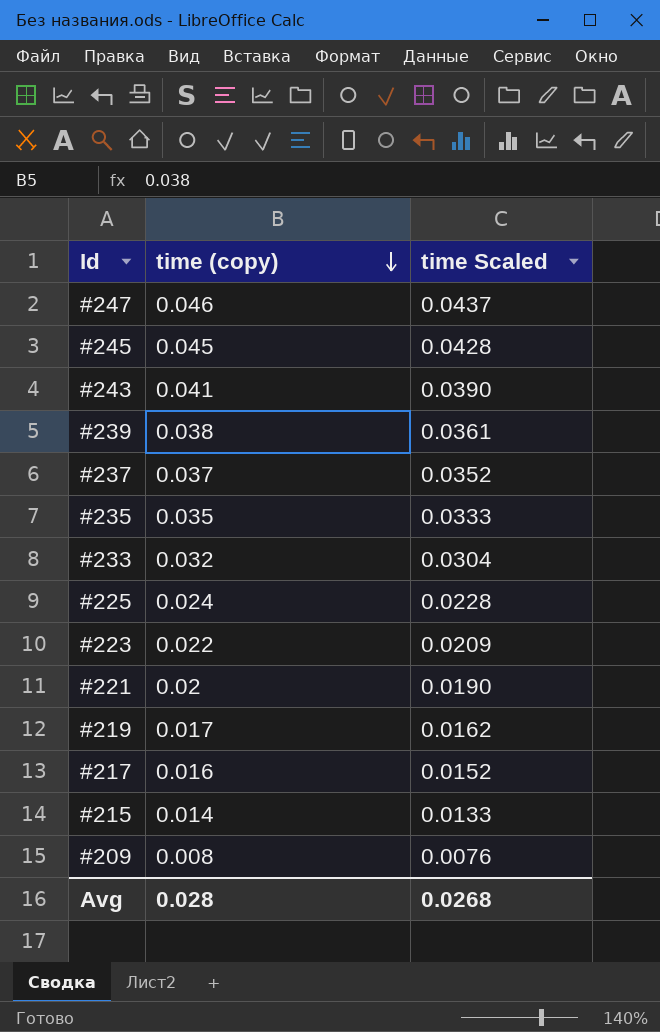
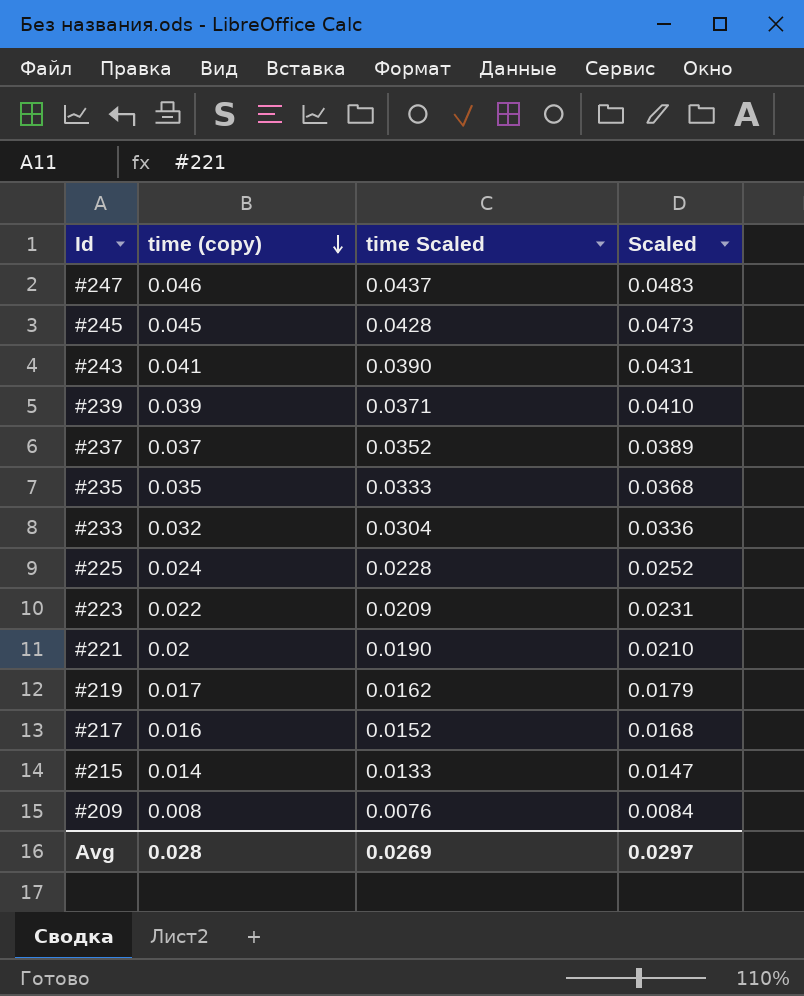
column Scaled | formula: none -> [time (copy)] * 1.05
#239 | time (copy): 0.038 -> 0.039
#239 | time Scaled: 0.0361 -> 0.0371
Avg | time Scaled: 0.0268 -> 0.0269

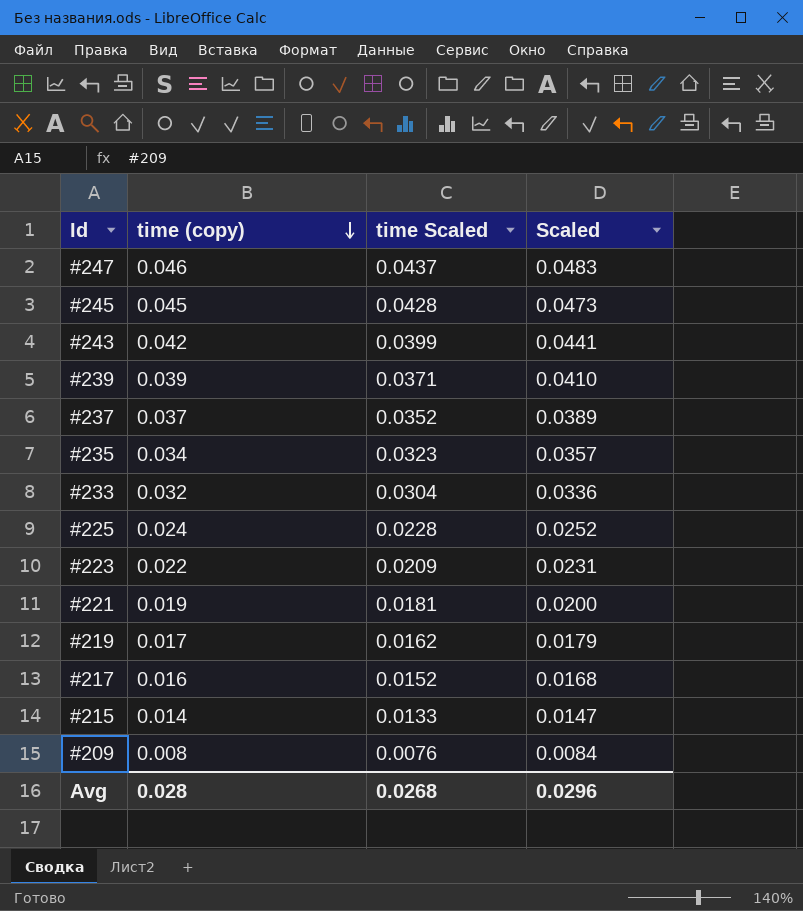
#243 | time (copy): 0.041 -> 0.042
#243 | time Scaled: 0.0390 -> 0.0399
#243 | Scaled: 0.0431 -> 0.0441
#235 | time (copy): 0.035 -> 0.034
#235 | time Scaled: 0.0333 -> 0.0323
#235 | Scaled: 0.0368 -> 0.0357
#221 | time (copy): 0.02 -> 0.019
#221 | time Scaled: 0.0190 -> 0.0181
#221 | Scaled: 0.0210 -> 0.0200
Avg | time Scaled: 0.0269 -> 0.0268
Avg | Scaled: 0.0297 -> 0.0296

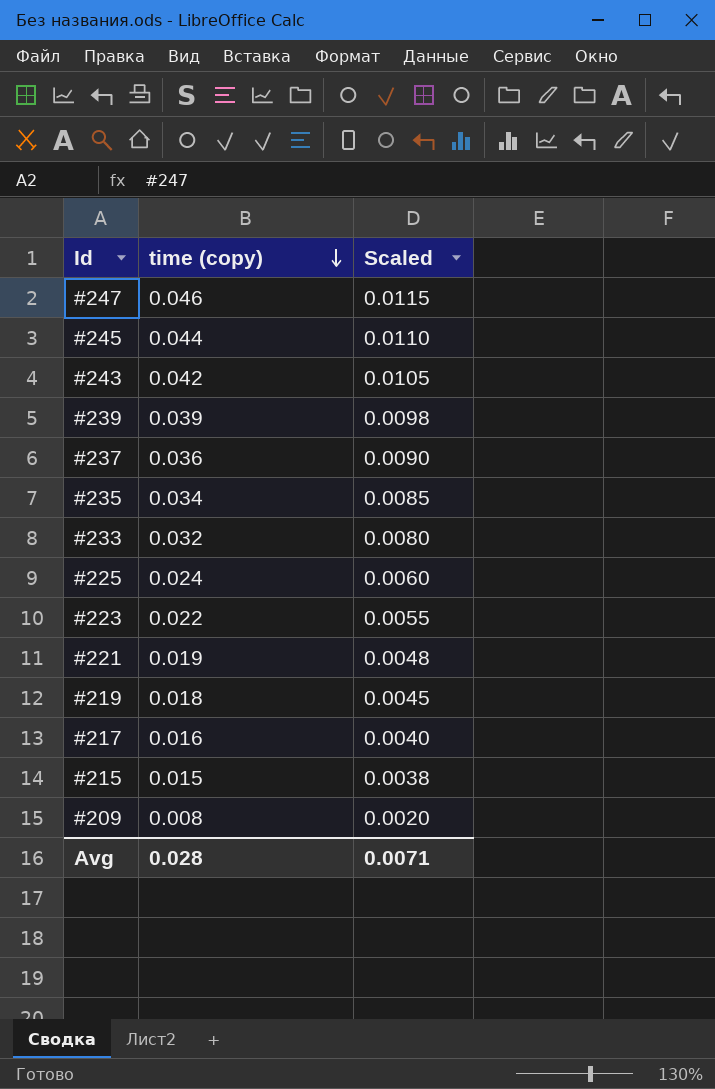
column time Scaled | formula: [time (copy)] * 0.95 -> none
column Scaled | formula: [time (copy)] * 1.05 -> [time (copy)] * 0.25
#245 | time (copy): 0.045 -> 0.044
#237 | time (copy): 0.037 -> 0.036
#219 | time (copy): 0.017 -> 0.018
#215 | time (copy): 0.014 -> 0.015
Avg | Scaled: 0.0296 -> 0.0071

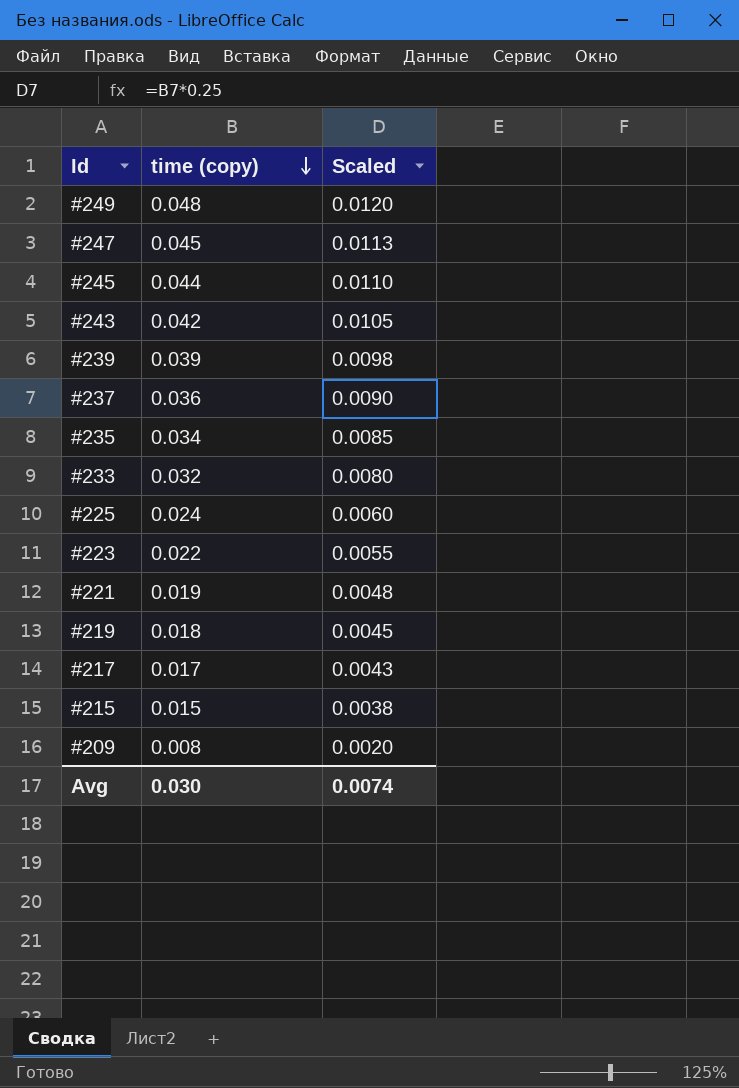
row #249: none -> 0.048 | 0.0120
#247 | time (copy): 0.046 -> 0.045
#247 | Scaled: 0.0115 -> 0.0113
#217 | time (copy): 0.016 -> 0.017
#217 | Scaled: 0.0040 -> 0.0043
Avg | time (copy): 0.028 -> 0.030
Avg | Scaled: 0.0071 -> 0.0074

